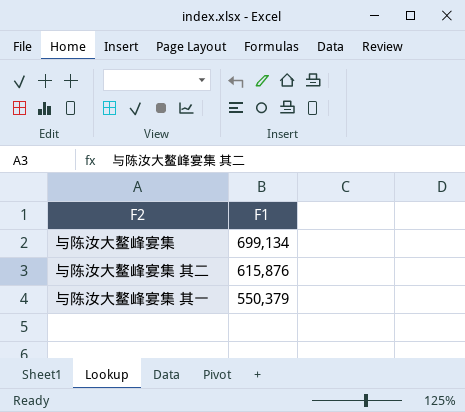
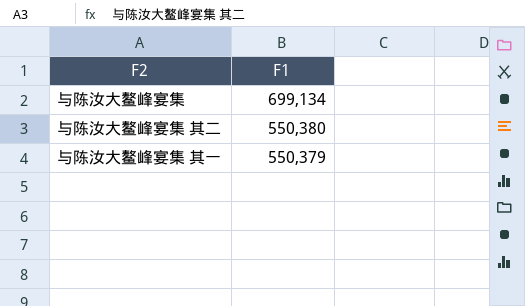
与陈汝大鳌峰宴集 其二 | F1: 615,876 -> 550,380

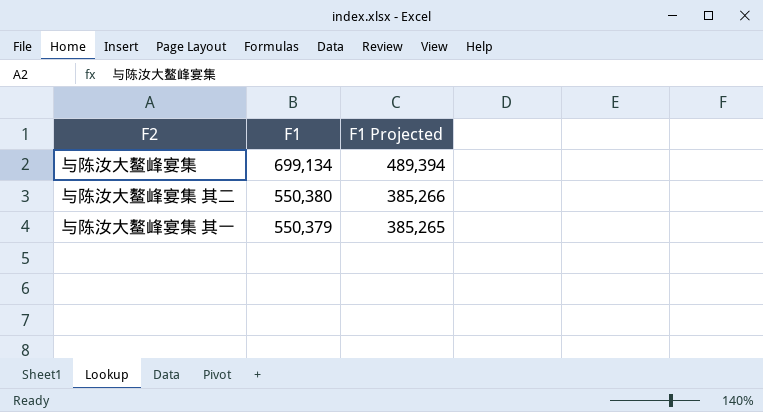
column F1 Projected | formula: none -> [F1] * 0.7

